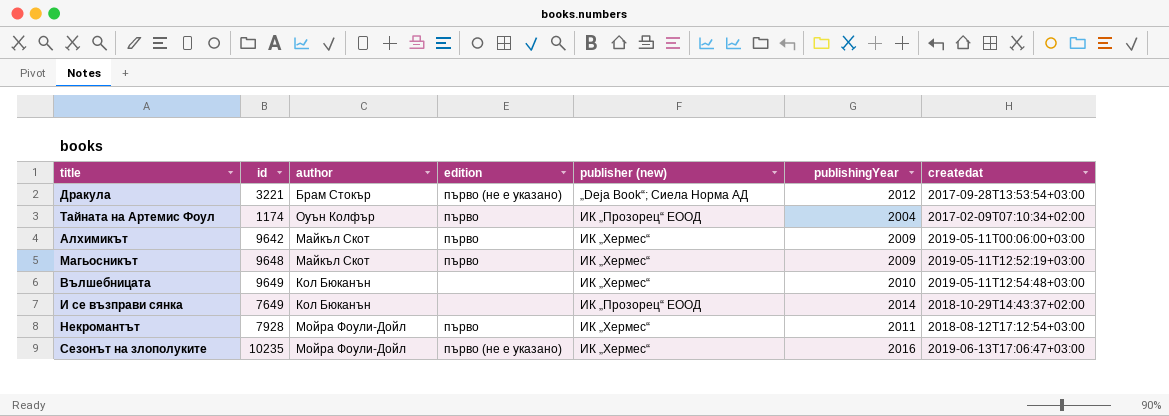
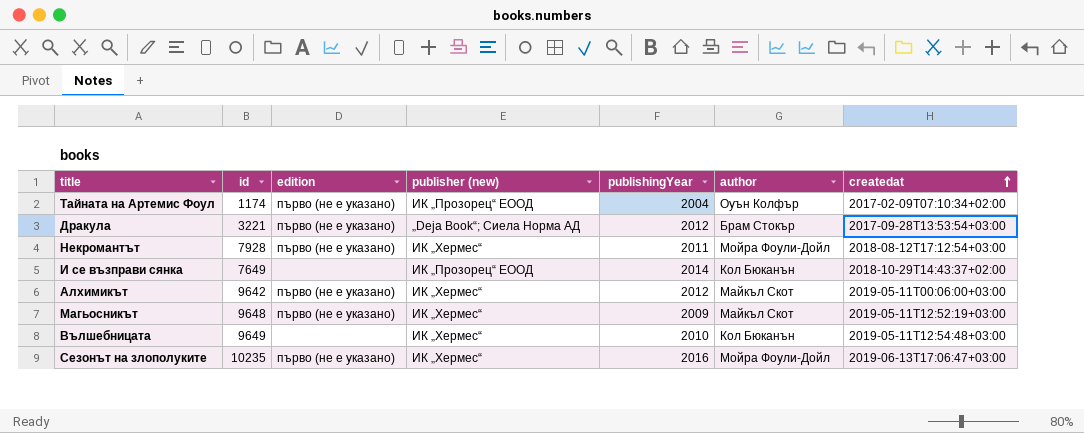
row order: none -> createdat ascending
column author | position: 3 -> 6
Тайната на Артемис Фоул | edition: първо -> първо (не е указано)
Некромантът | edition: първо -> първо (не е указано)
Алхимикът | edition: първо -> първо (не е указано)
Алхимикът | publishingYear: 2009 -> 2012
Магьосникът | edition: първо -> първо (не е указано)

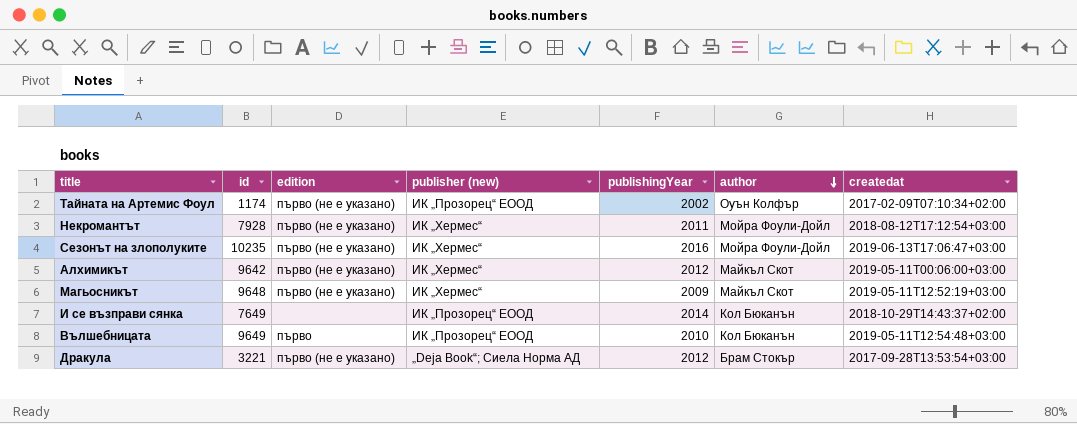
row order: createdat ascending -> author descending
Тайната на Артемис Фоул | publishingYear: 2004 -> 2002
Вълшебницата | edition: none -> първо
Вълшебницата | publisher (new): ИК „Хермес“ -> ИК „Прозорец“ ЕООД

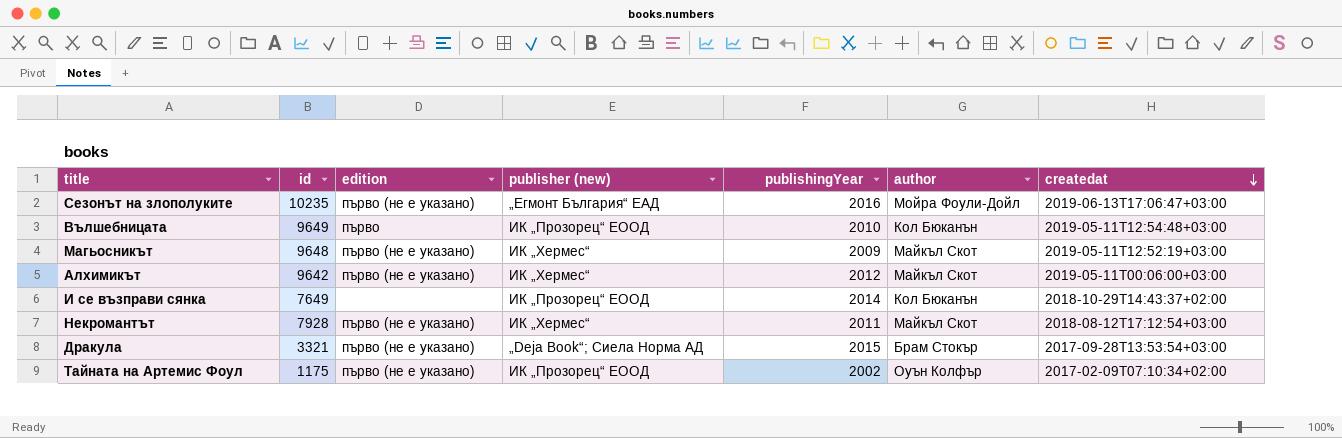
row order: author descending -> createdat descending
Сезонът на злополуките | publisher (new): ИК „Хермес“ -> „Егмонт България“ ЕАД
Некромантът | author: Мойра Фоули-Дойл -> Майкъл Скот
Дракула | id: 3221 -> 3321
Дракула | publishingYear: 2012 -> 2015
Тайната на Артемис Фоул | id: 1174 -> 1175

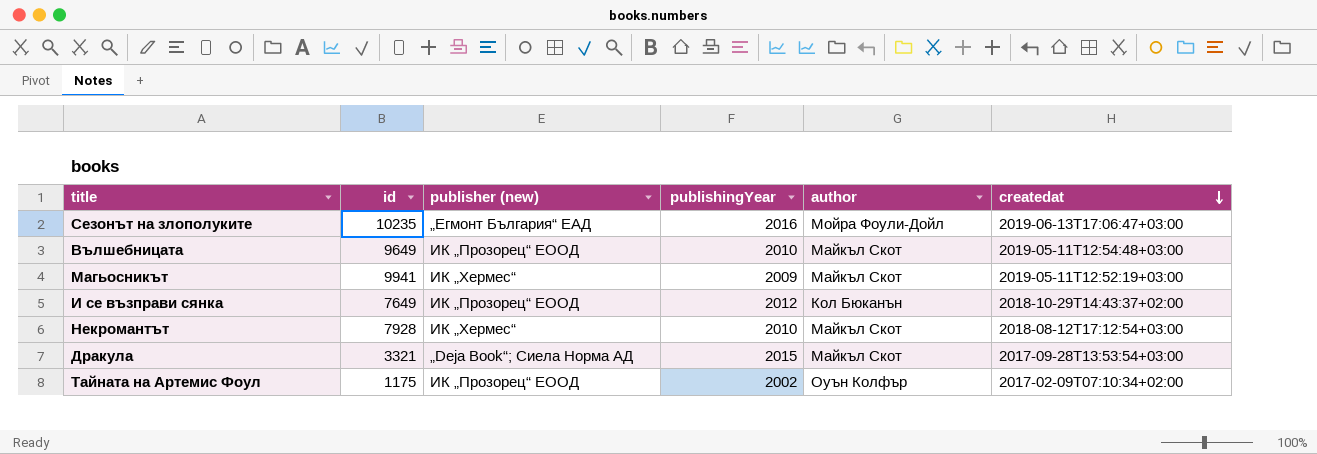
column edition | position: 3 -> none
row Алхимикът: 9642 | първо (не е указано) | ИК „Хермес“ | 2012 | Майкъл Скот | 2019-05-11T00:06:00+03:00 -> none
Вълшебницата | author: Кол Бюканън -> Майкъл Скот
Магьосникът | id: 9648 -> 9941
И се възправи сянка | publishingYear: 2014 -> 2012
Некромантът | publishingYear: 2011 -> 2010
Дракула | author: Брам Стокър -> Майкъл Скот

